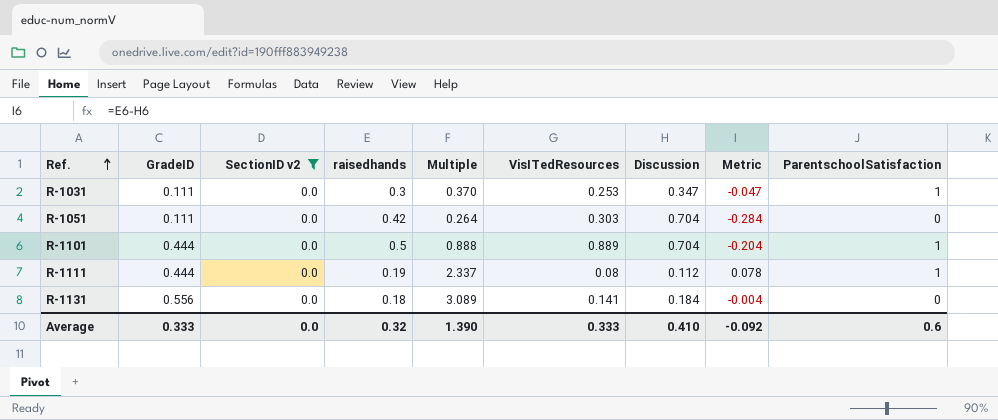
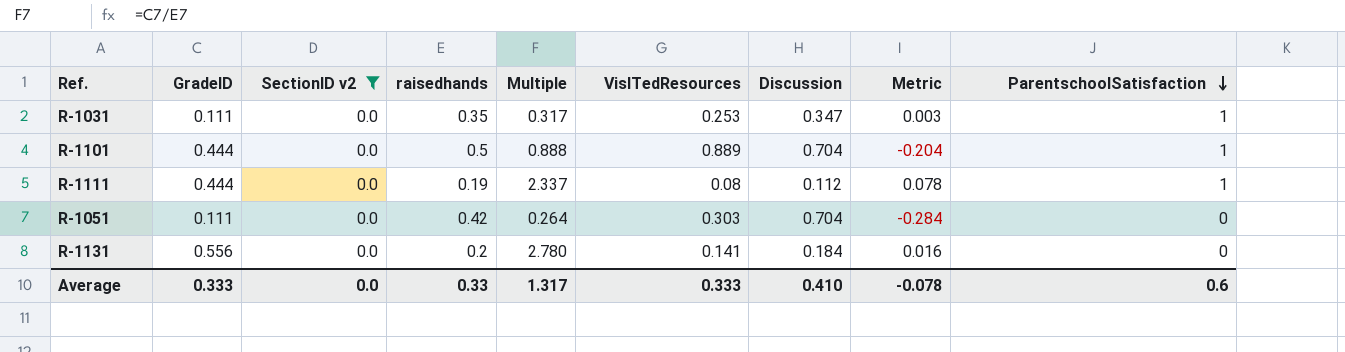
row order: Ref. ascending -> ParentschoolSatisfaction descending
R-1031 | raisedhands: 0.3 -> 0.35
R-1031 | Multiple: 0.370 -> 0.317
R-1031 | Metric: -0.047 -> 0.003
R-1131 | raisedhands: 0.18 -> 0.2
R-1131 | Multiple: 3.089 -> 2.780
R-1131 | Metric: -0.004 -> 0.016
Average | raisedhands: 0.32 -> 0.33
Average | Multiple: 1.390 -> 1.317
Average | Metric: -0.092 -> -0.078

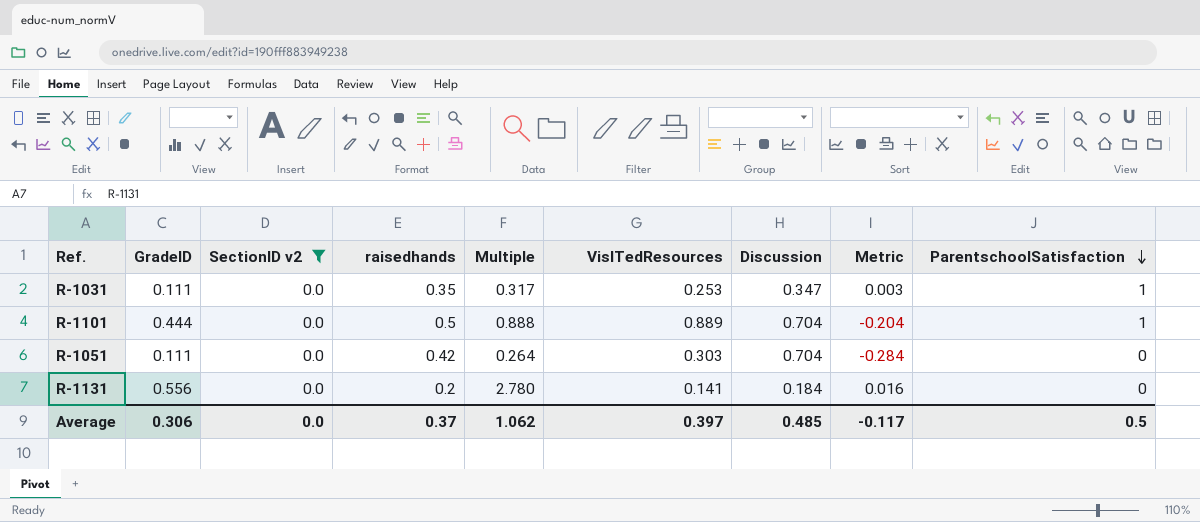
row R-1111: 0.444 | 0.0 | 0.19 | 2.337 | 0.08 | 0.112 | 0.078 | 1 -> none
Average | GradeID: 0.333 -> 0.306
Average | raisedhands: 0.33 -> 0.37
Average | Multiple: 1.317 -> 1.062
Average | VisITedResources: 0.333 -> 0.397
Average | Discussion: 0.410 -> 0.485
Average | Metric: -0.078 -> -0.117
Average | ParentschoolSatisfaction: 0.6 -> 0.5

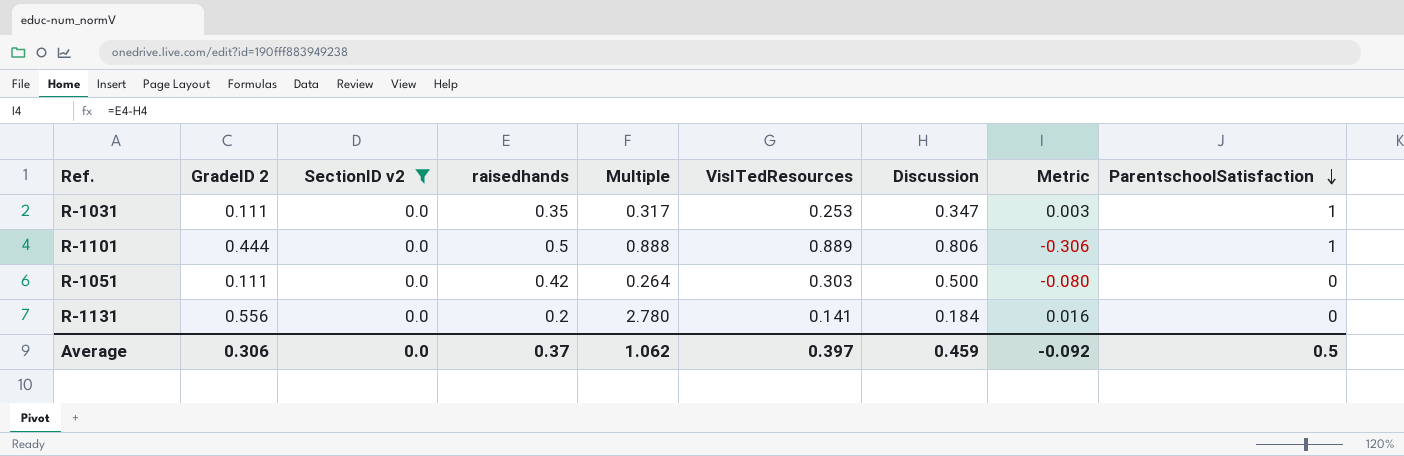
column name: GradeID -> GradeID 2
R-1101 | Discussion: 0.704 -> 0.806
R-1101 | Metric: -0.204 -> -0.306
R-1051 | Discussion: 0.704 -> 0.500
R-1051 | Metric: -0.284 -> -0.080
Average | Discussion: 0.485 -> 0.459
Average | Metric: -0.117 -> -0.092

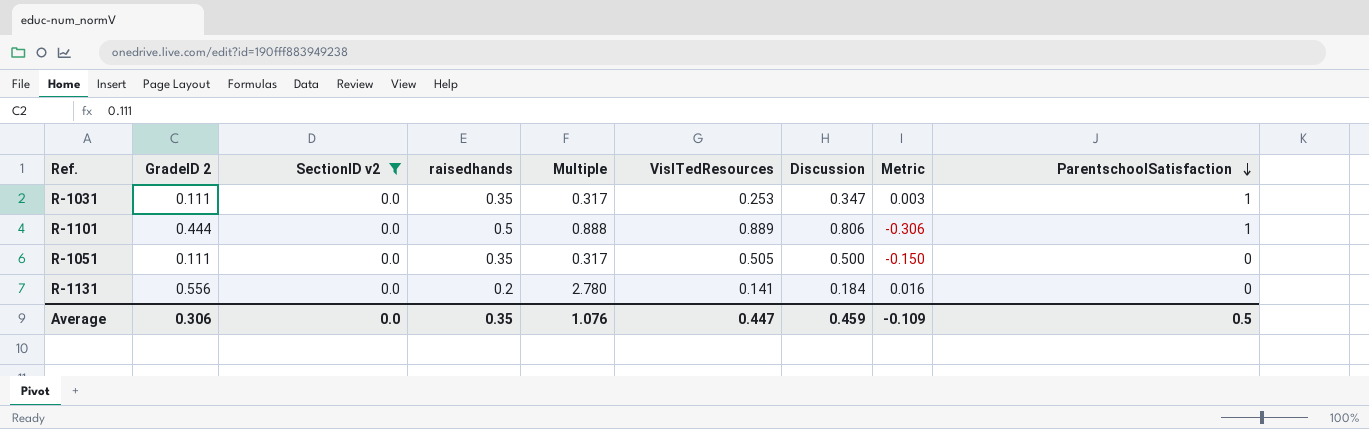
R-1051 | raisedhands: 0.42 -> 0.35
R-1051 | Multiple: 0.264 -> 0.317
R-1051 | VisITedResources: 0.303 -> 0.505
R-1051 | Metric: -0.080 -> -0.150
Average | raisedhands: 0.37 -> 0.35
Average | Multiple: 1.062 -> 1.076
Average | VisITedResources: 0.397 -> 0.447
Average | Metric: -0.092 -> -0.109

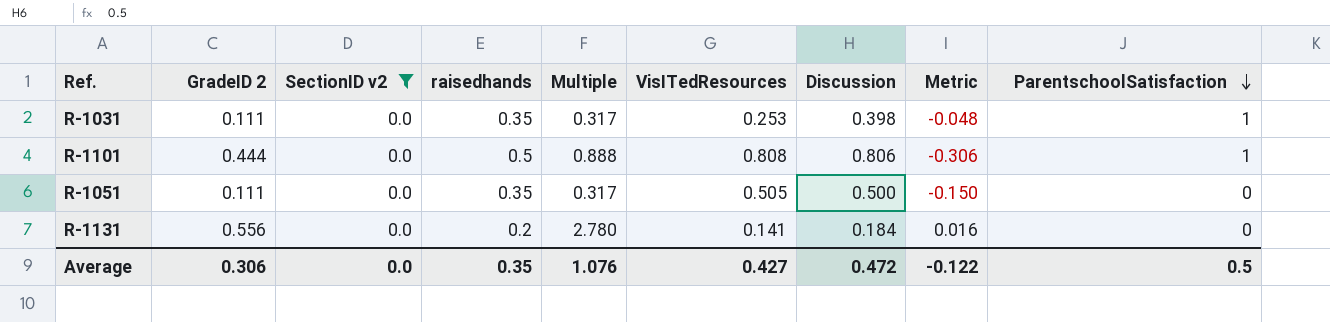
R-1031 | Discussion: 0.347 -> 0.398
R-1031 | Metric: 0.003 -> -0.048
R-1101 | VisITedResources: 0.889 -> 0.808
Average | VisITedResources: 0.447 -> 0.427
Average | Discussion: 0.459 -> 0.472
Average | Metric: -0.109 -> -0.122

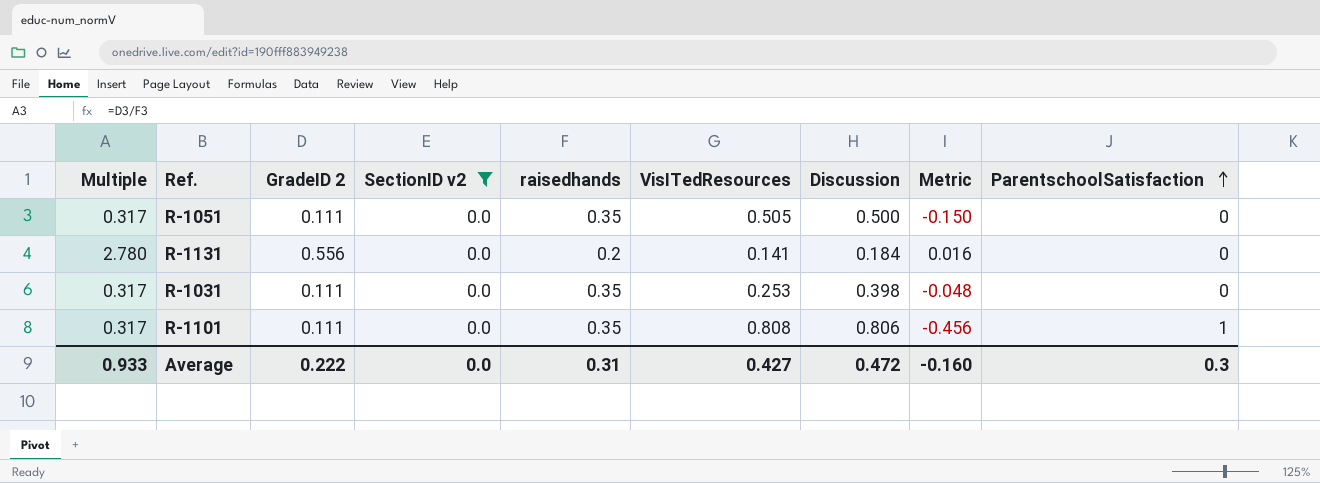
row order: ParentschoolSatisfaction descending -> ParentschoolSatisfaction ascending
column Multiple | position: 5 -> 1
R-1031 | ParentschoolSatisfaction: 1 -> 0
R-1101 | Multiple: 0.888 -> 0.317
R-1101 | GradeID 2: 0.444 -> 0.111
R-1101 | raisedhands: 0.5 -> 0.35
R-1101 | Metric: -0.306 -> -0.456
Average | Multiple: 1.076 -> 0.933
Average | GradeID 2: 0.306 -> 0.222
Average | raisedhands: 0.35 -> 0.31
Average | Metric: -0.122 -> -0.160
Average | ParentschoolSatisfaction: 0.5 -> 0.3

